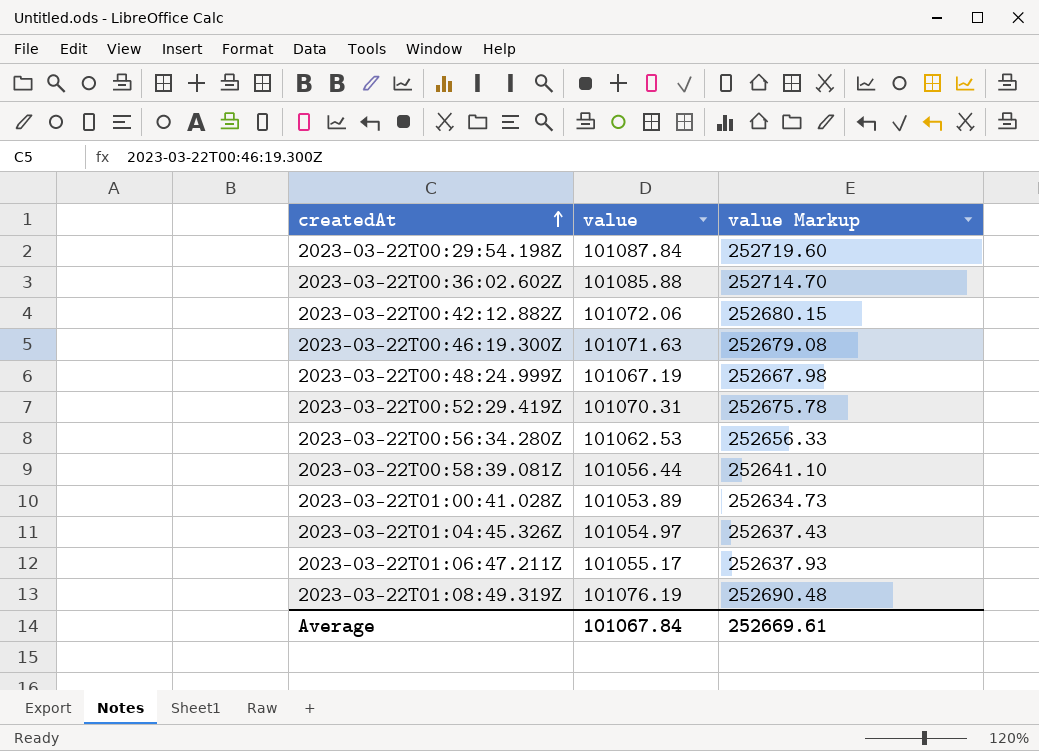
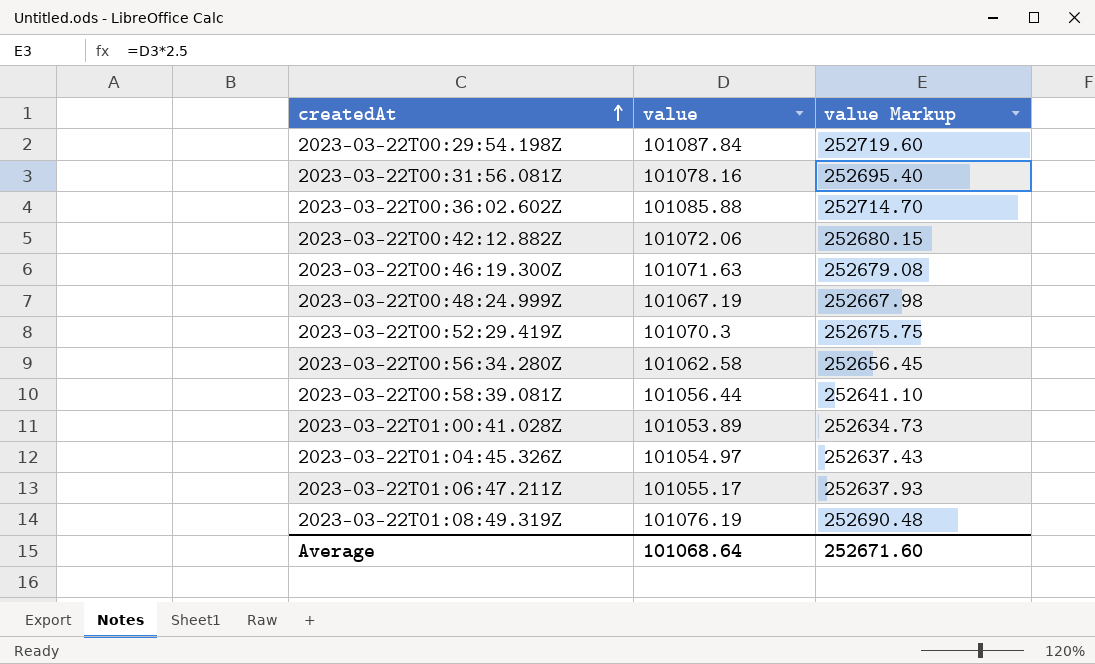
row 2023-03-22T00:31:56.081Z: none -> 101078.16 | 252695.40
2023-03-22T00:52:29.419Z | value: 101070.31 -> 101070.3
2023-03-22T00:52:29.419Z | value Markup: 252675.78 -> 252675.75
2023-03-22T00:56:34.280Z | value: 101062.53 -> 101062.58
2023-03-22T00:56:34.280Z | value Markup: 252656.33 -> 252656.45
Average | value: 101067.84 -> 101068.64
Average | value Markup: 252669.61 -> 252671.60

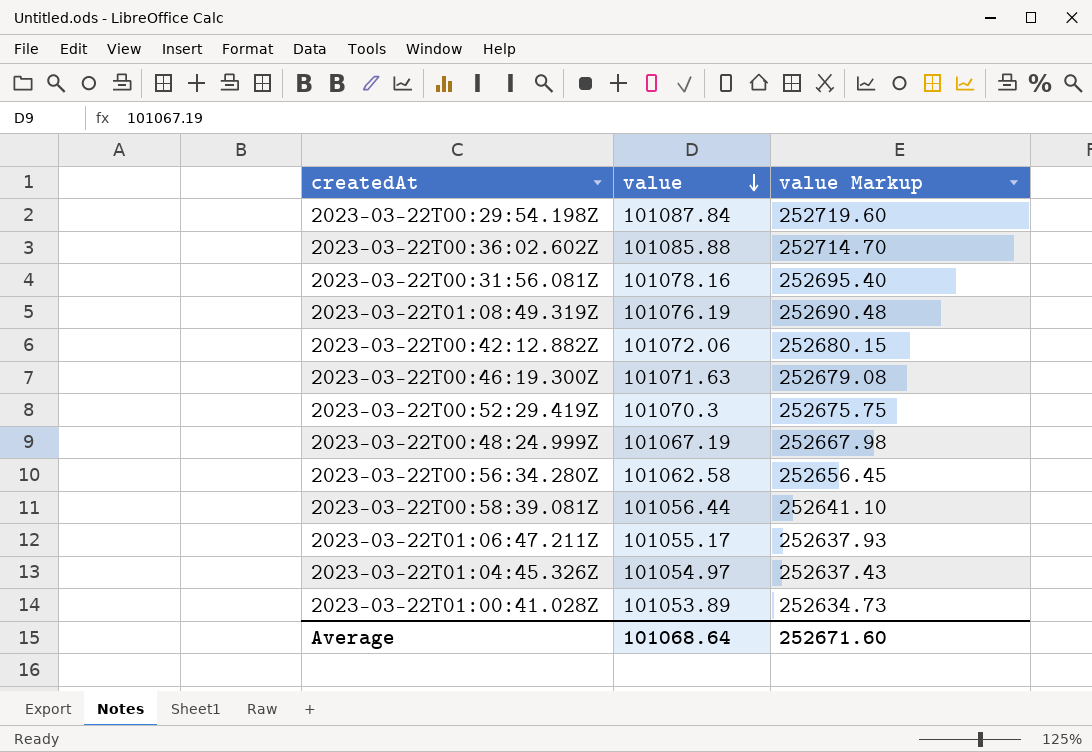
row order: createdAt ascending -> value descending

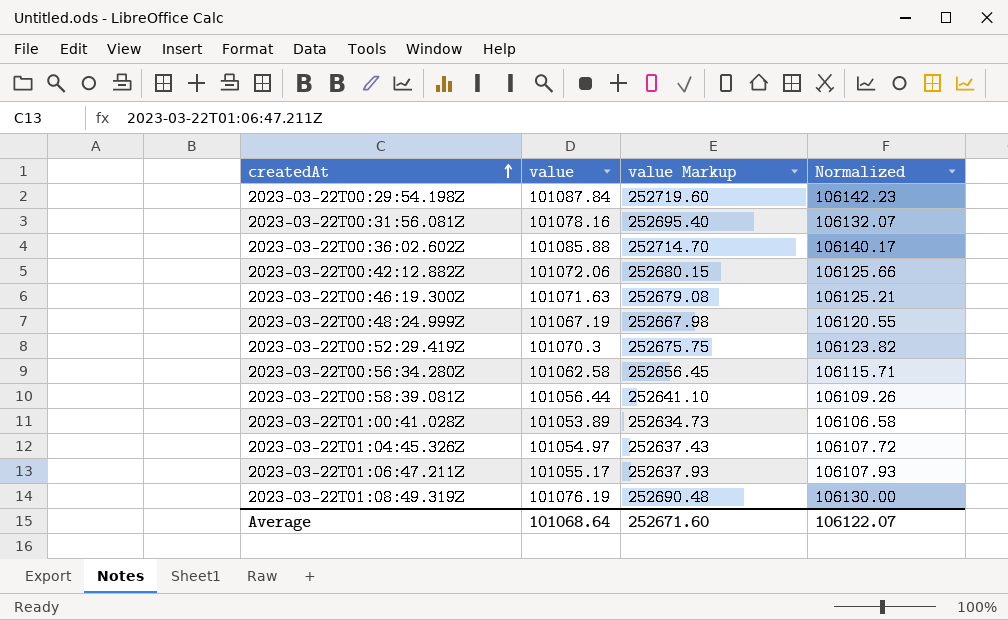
row order: value descending -> createdAt ascending
column Normalized | formula: none -> [value] * 1.05

